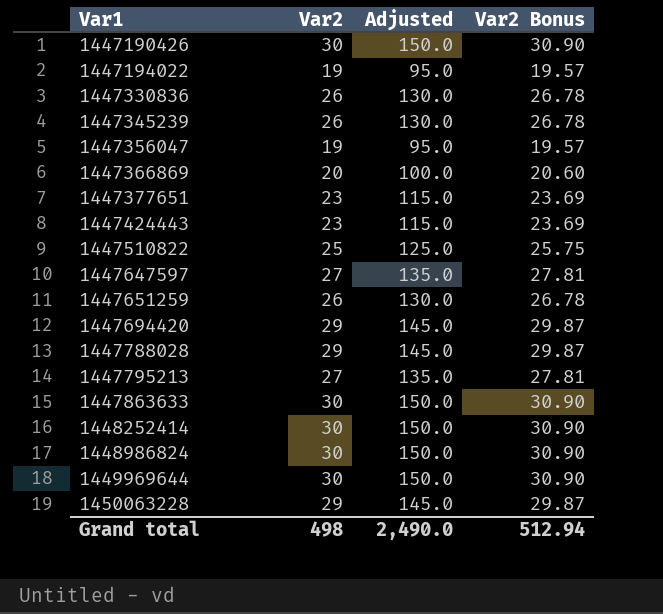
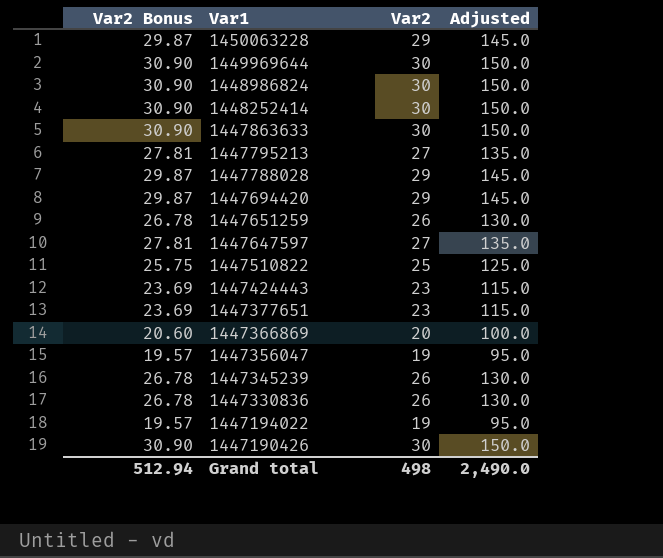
row order: Var1 ascending -> Var1 descending
column Var2 Bonus | position: 4 -> 1

